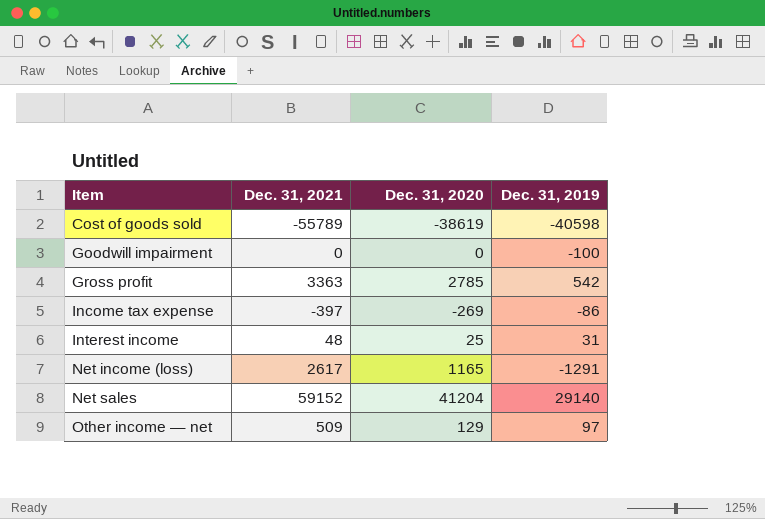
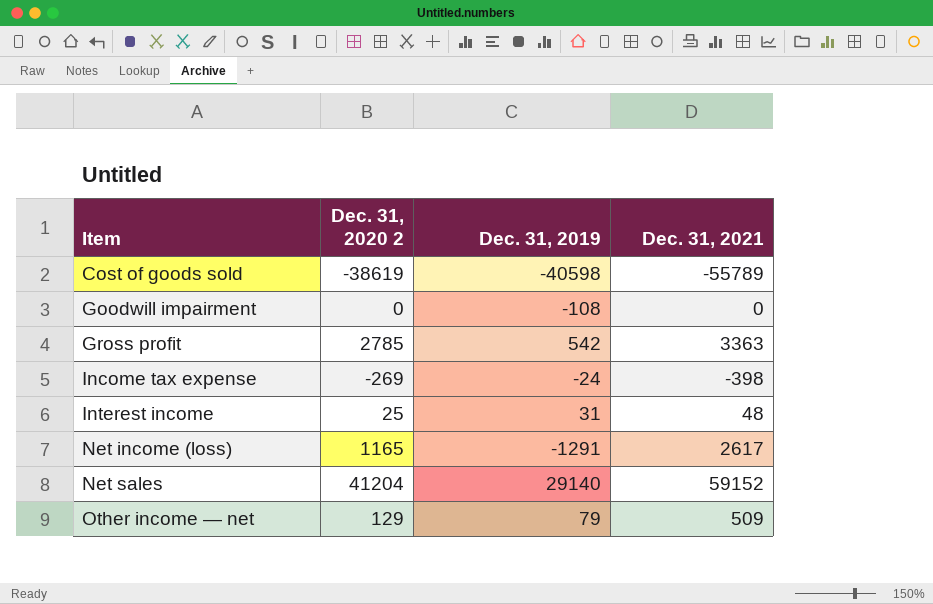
column name: Dec. 31, 2020 -> Dec. 31, 2020 2
column Dec. 31, 2021 | position: 2 -> 4
Goodwill impairment | Dec. 31, 2019: -100 -> -108
Income tax expense | Dec. 31, 2019: -86 -> -24
Income tax expense | Dec. 31, 2021: -397 -> -398
Other income — net | Dec. 31, 2019: 97 -> 79

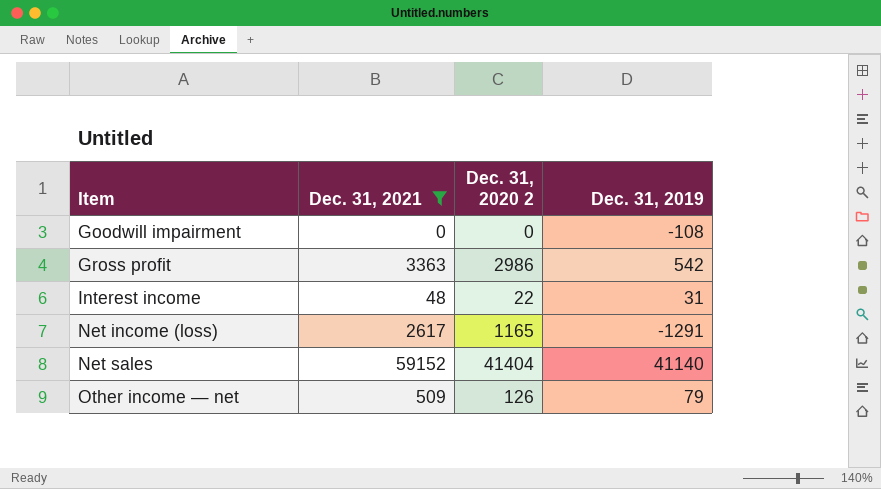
filter: none -> Dec. 31, 2021 >= 0
column Dec. 31, 2021 | position: 4 -> 2
Gross profit | Dec. 31, 2020 2: 2785 -> 2986
Interest income | Dec. 31, 2020 2: 25 -> 22
Net sales | Dec. 31, 2020 2: 41204 -> 41404
Net sales | Dec. 31, 2019: 29140 -> 41140
Other income — net | Dec. 31, 2020 2: 129 -> 126

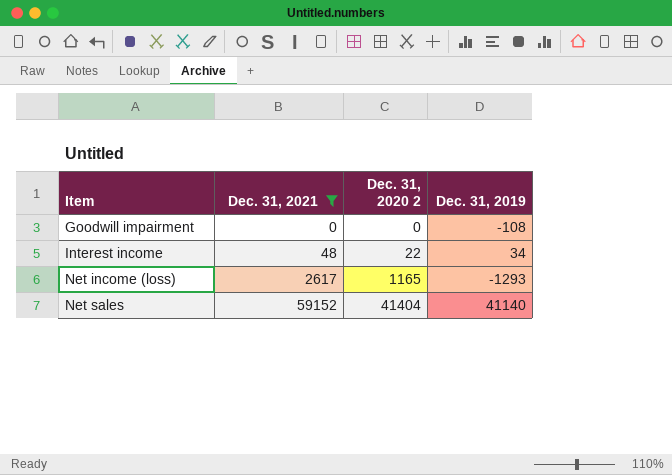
row Gross profit: 3363 | 2986 | 542 -> none
row Other income — net: 509 | 126 | 79 -> none
Interest income | Dec. 31, 2019: 31 -> 34
Net income (loss) | Dec. 31, 2019: -1291 -> -1293

